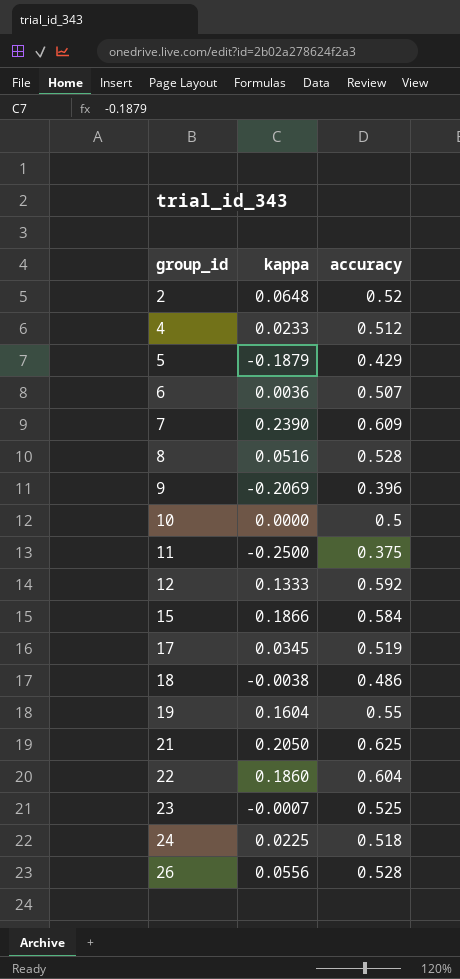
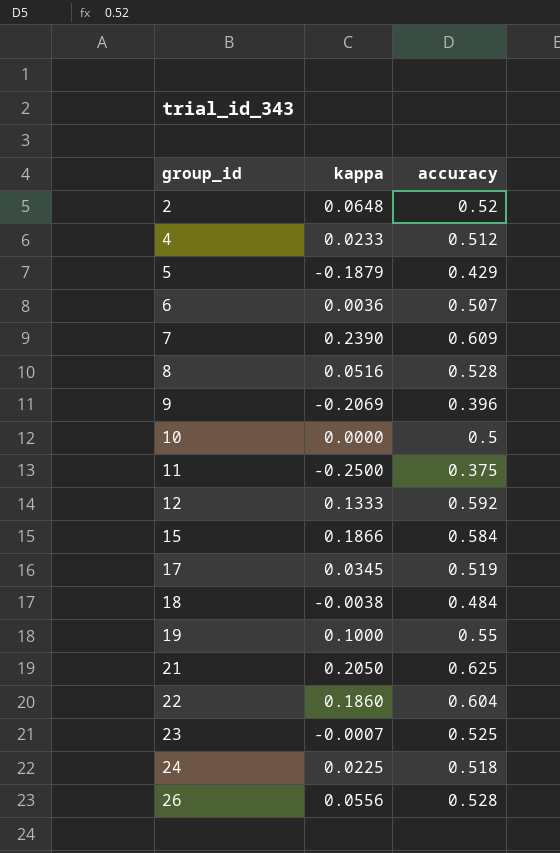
18 | accuracy: 0.486 -> 0.484
19 | kappa: 0.1604 -> 0.1000

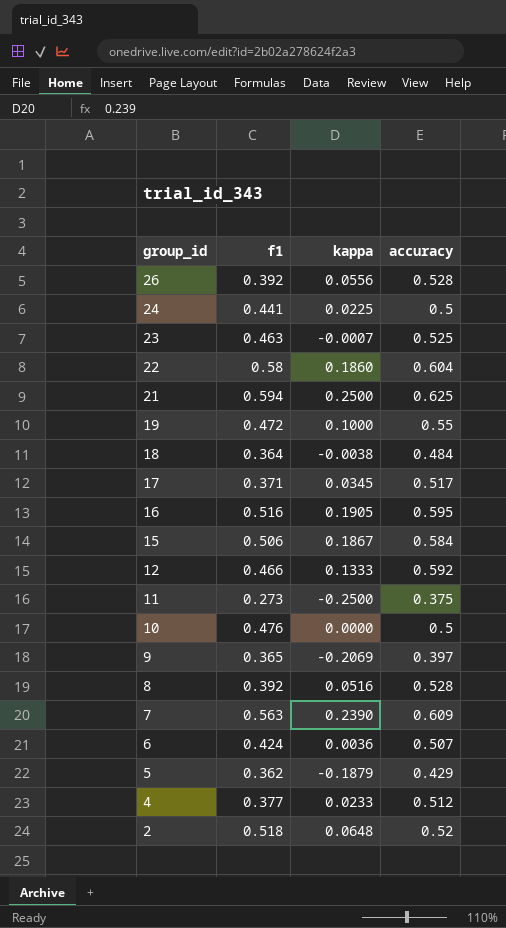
row order: group_id ascending -> group_id descending
column f1 | position: none -> 2
24 | accuracy: 0.518 -> 0.5
21 | kappa: 0.2050 -> 0.2500
17 | accuracy: 0.519 -> 0.517
row 16: none -> 0.516 | 0.1905 | 0.595
15 | kappa: 0.1866 -> 0.1867
9 | accuracy: 0.396 -> 0.397

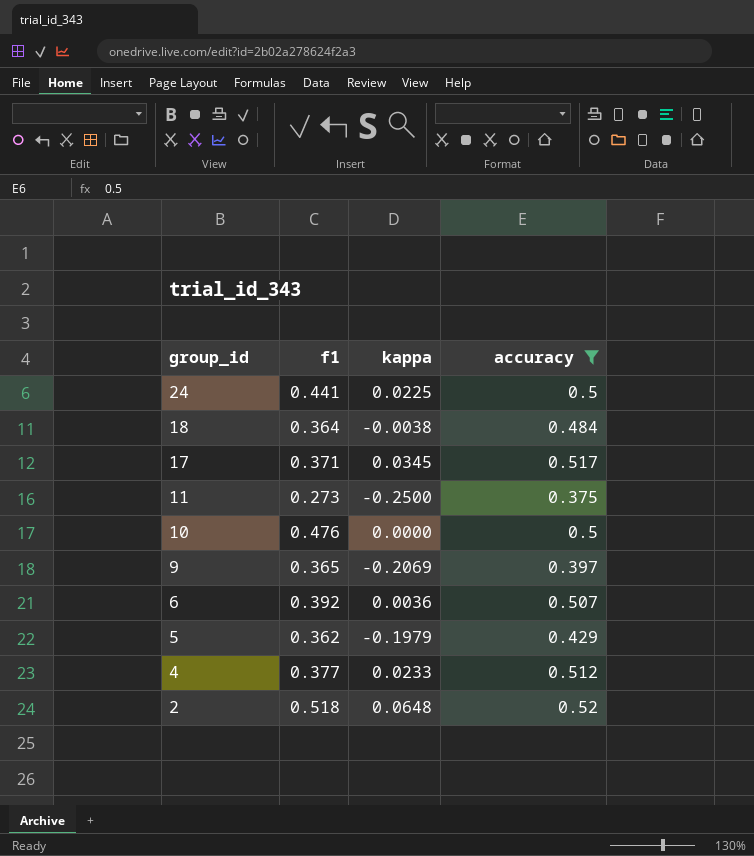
filter: none -> accuracy <= 0.52
6 | f1: 0.424 -> 0.392
5 | kappa: -0.1879 -> -0.1979

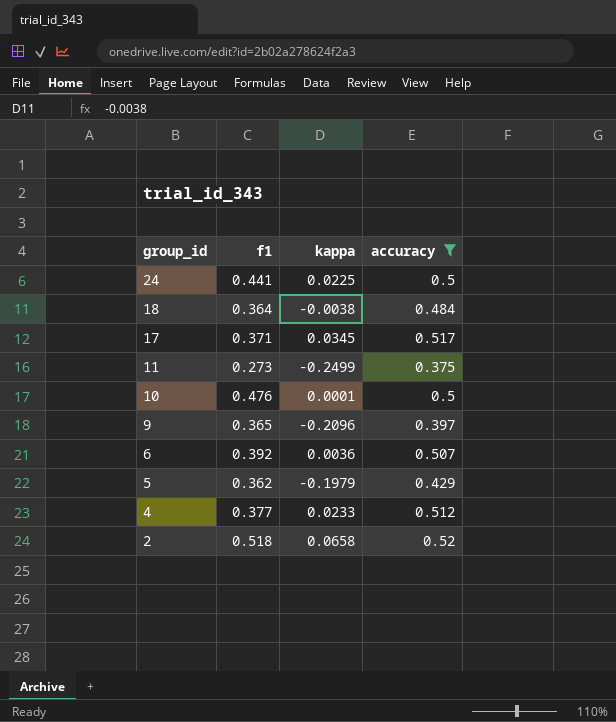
11 | kappa: -0.2500 -> -0.2499
10 | kappa: 0.0000 -> 0.0001
9 | kappa: -0.2069 -> -0.2096
2 | kappa: 0.0648 -> 0.0658

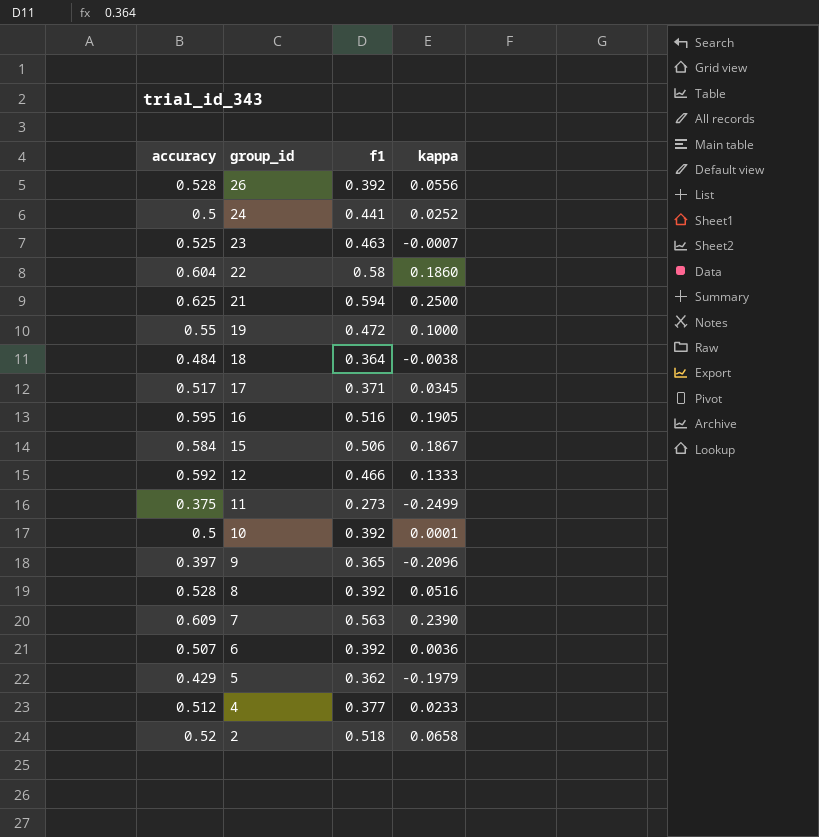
filter: accuracy <= 0.52 -> none
column accuracy | position: 4 -> 1
24 | kappa: 0.0225 -> 0.0252
10 | f1: 0.476 -> 0.392

